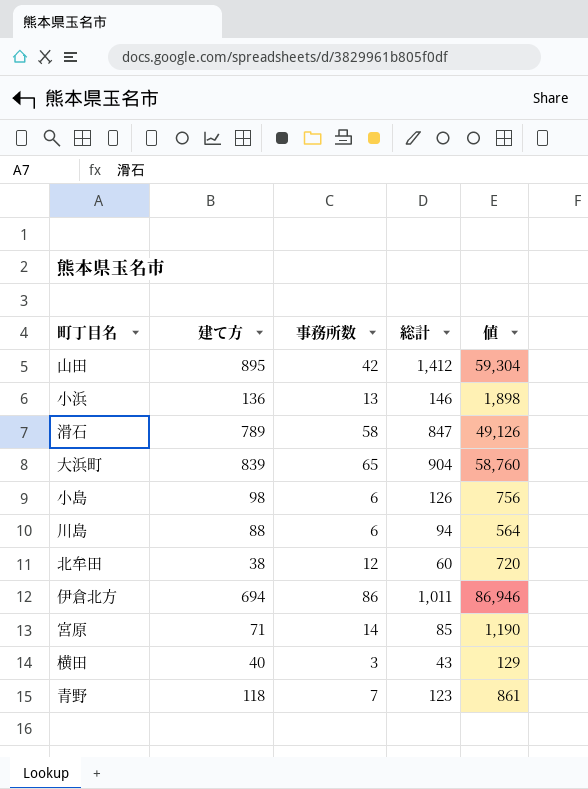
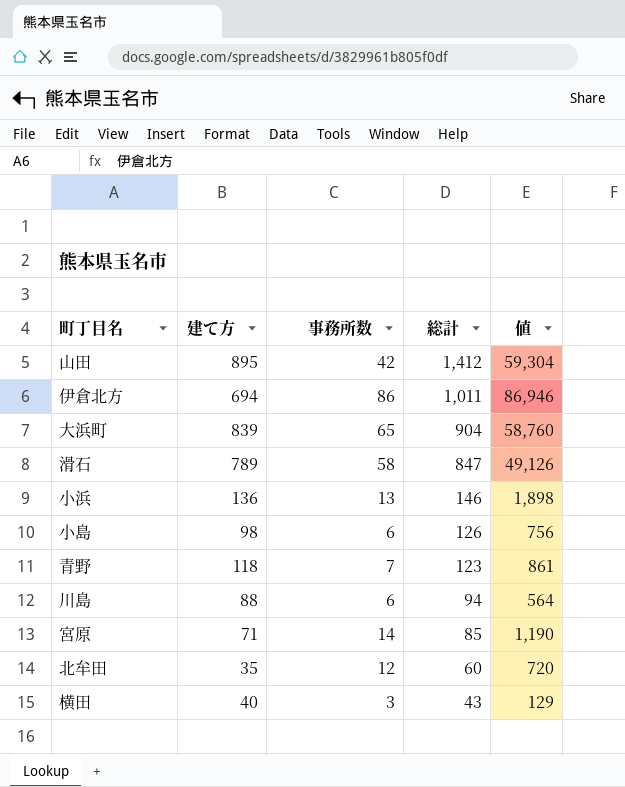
row order: none -> 総計 descending
北牟田 | 建て方: 38 -> 35

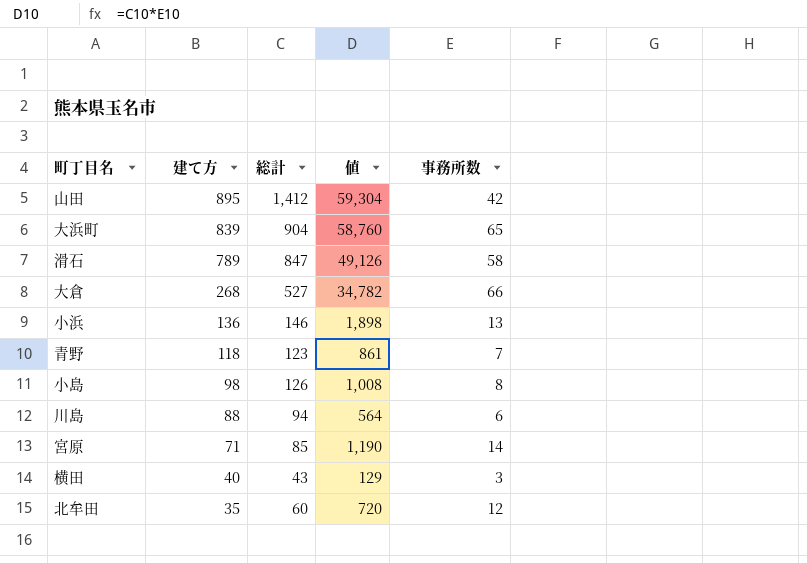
row order: 総計 descending -> 建て方 descending
column 事務所数 | position: 3 -> 5
row 伊倉北方: 694 | 86 | 1,011 | 86,946 -> none
row 大倉: none -> 268 | 527 | 34,782 | 66
小島 | 値: 756 -> 1,008
小島 | 事務所数: 6 -> 8

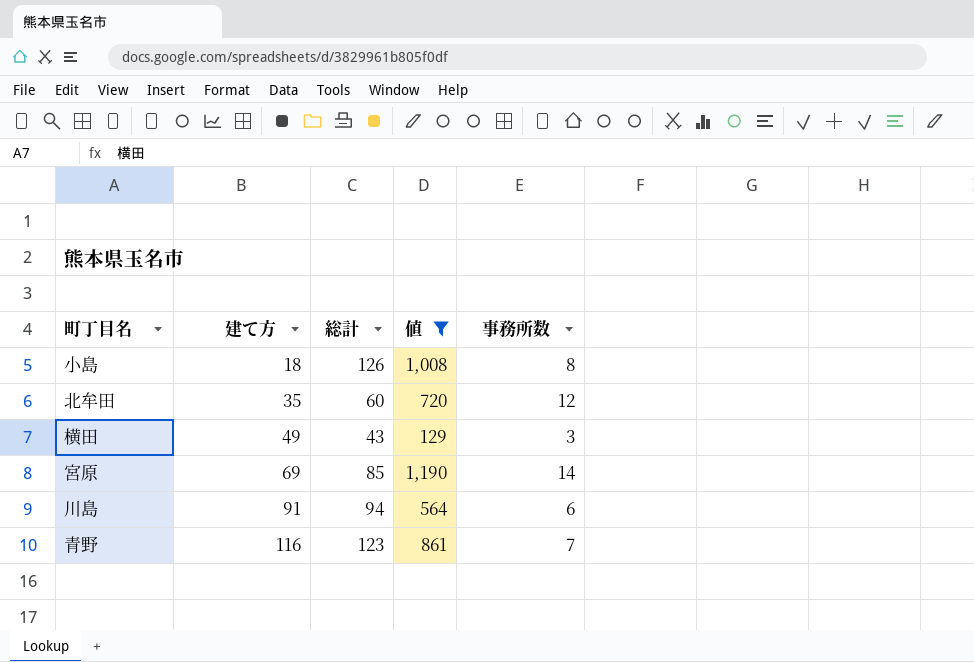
filter: none -> 値 <= 1,190
row order: 建て方 descending -> 建て方 ascending
小島 | 建て方: 98 -> 18
横田 | 建て方: 40 -> 49
宮原 | 建て方: 71 -> 69
川島 | 建て方: 88 -> 91
青野 | 建て方: 118 -> 116

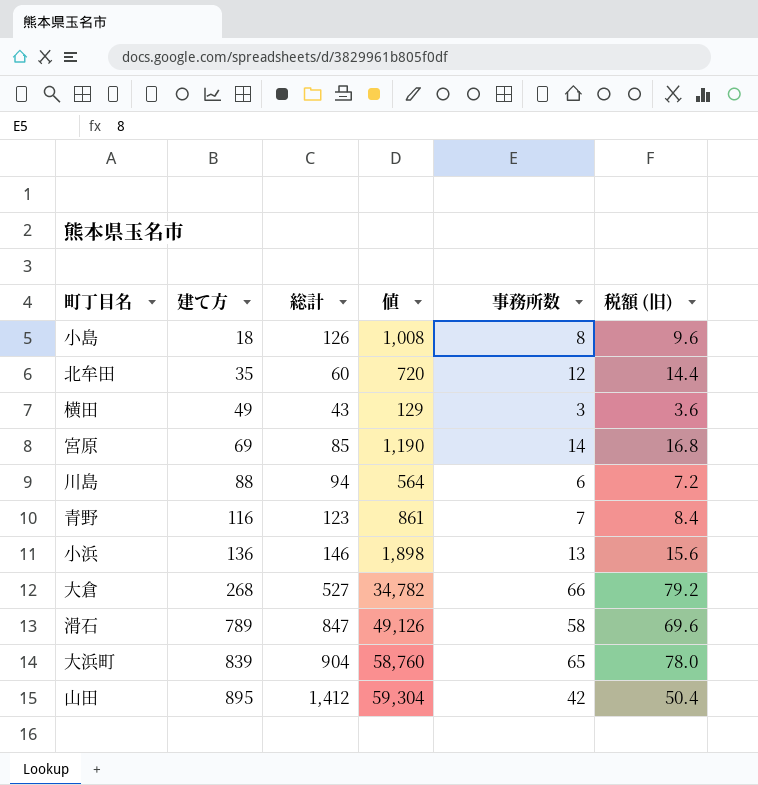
filter: 値 <= 1,190 -> none
column 税額 (旧) | formula: none -> [事務所数] * 1.2
川島 | 建て方: 91 -> 88

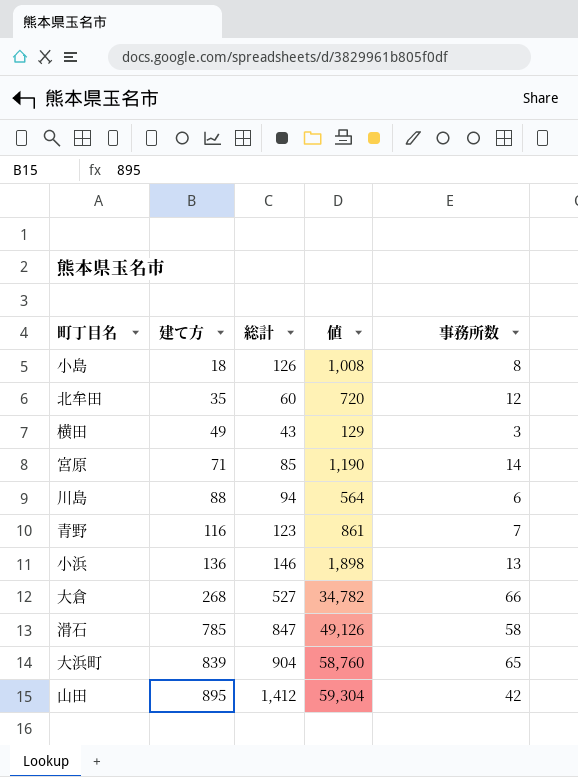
column 税額 (旧) | formula: [事務所数] * 1.2 -> none
宮原 | 建て方: 69 -> 71
滑石 | 建て方: 789 -> 785

